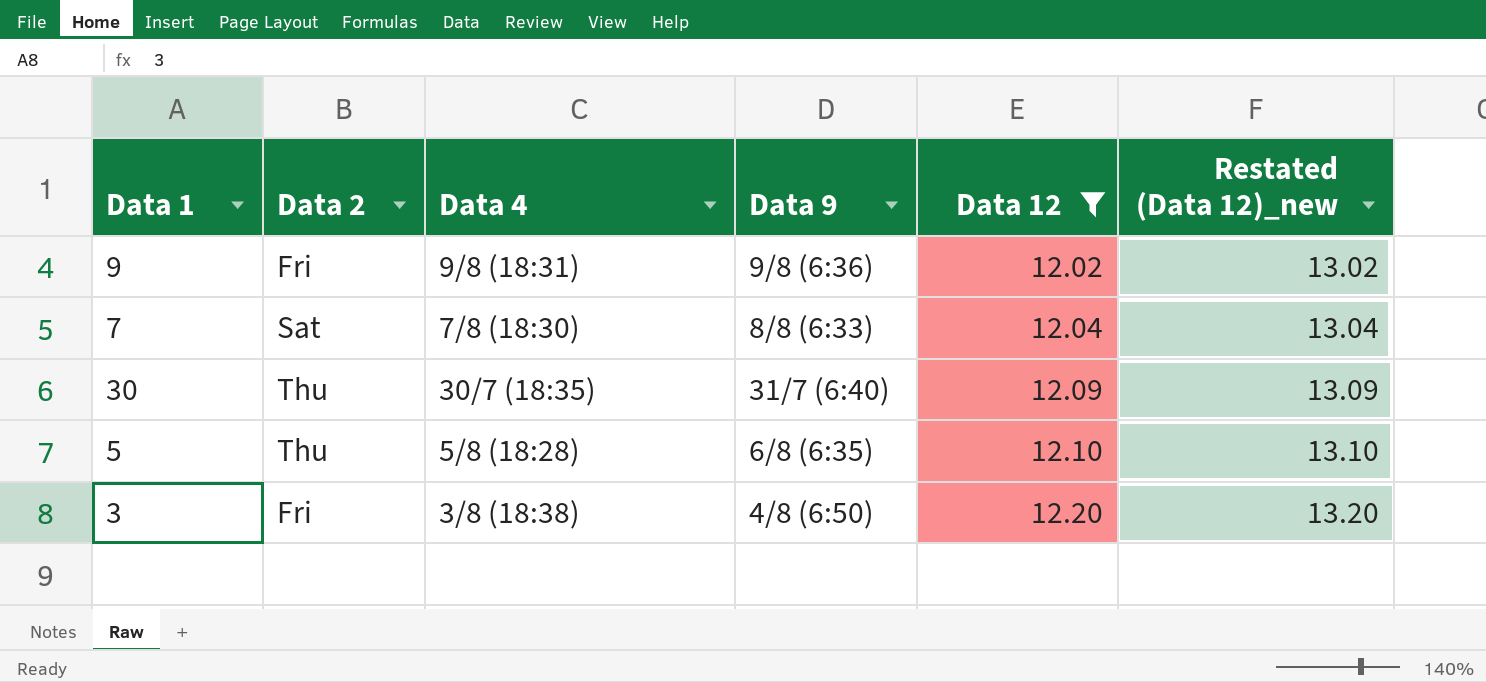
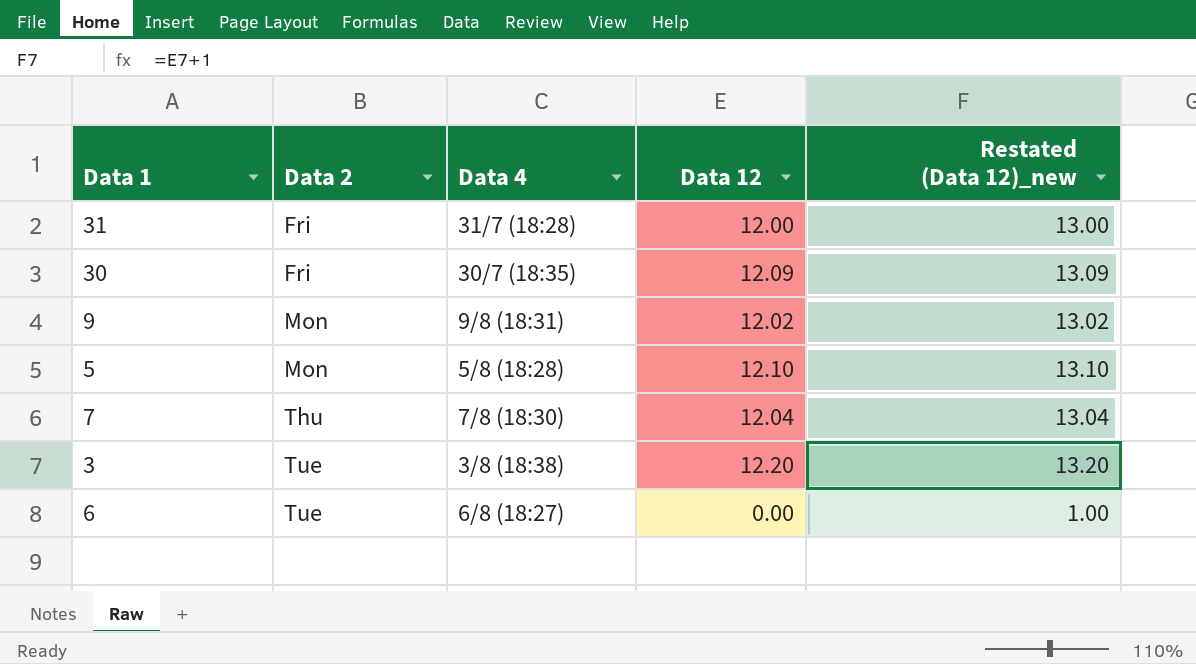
filter: Data 12 >= 12.02 -> none
row order: Data 12 ascending -> Data 2 ascending
column Data 9 | position: 4 -> none
30 | Data 2: Thu -> Fri
9 | Data 2: Fri -> Mon
5 | Data 2: Thu -> Mon
7 | Data 2: Sat -> Thu
3 | Data 2: Fri -> Tue

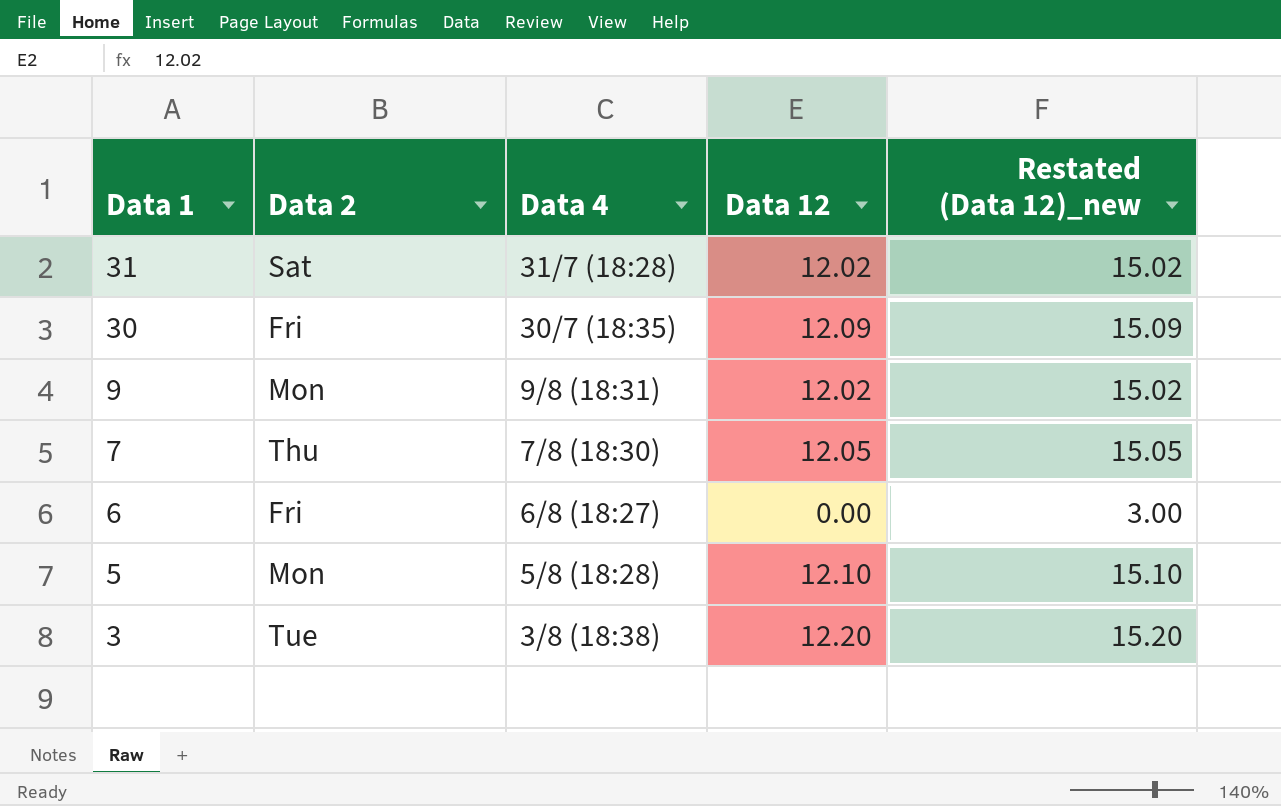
row order: Data 2 ascending -> Data 1 descending
column Restated (Data 12)_new | formula: [Data 12] + 1 -> [Data 12] + 3
31 | Data 2: Fri -> Sat
31 | Data 12: 12.00 -> 12.02
7 | Data 12: 12.04 -> 12.05
6 | Data 2: Tue -> Fri

